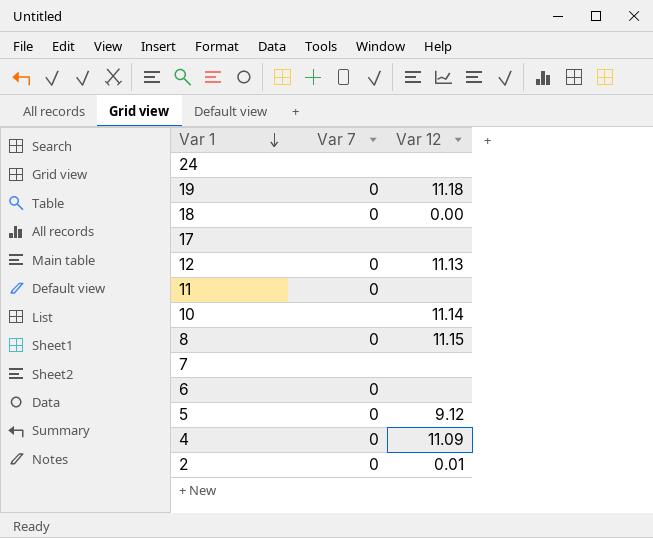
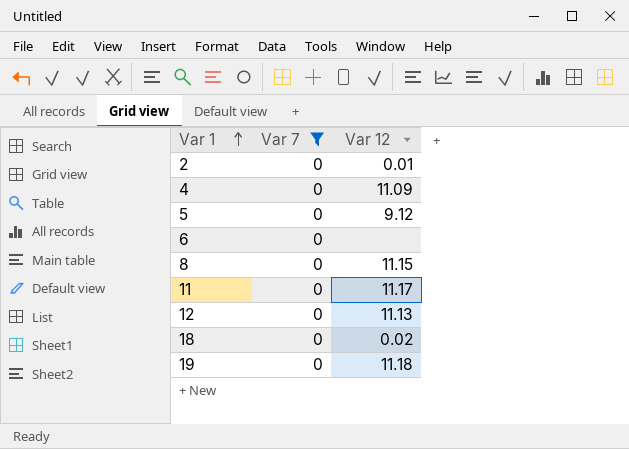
filter: none -> Var 7 = 0
row order: Var 1 descending -> Var 1 ascending
11 | Var 12: none -> 11.17
18 | Var 12: 0.00 -> 0.02

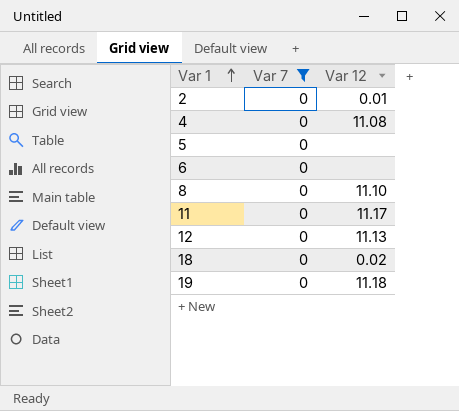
4 | Var 12: 11.09 -> 11.08
5 | Var 12: 9.12 -> none
8 | Var 12: 11.15 -> 11.10

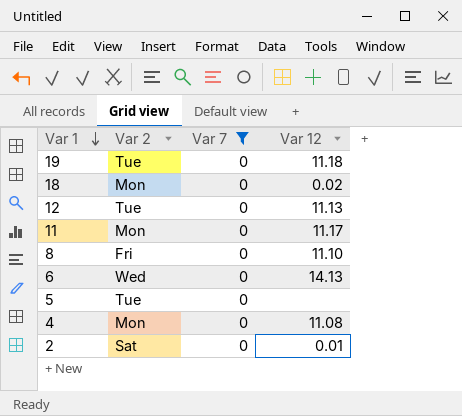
row order: Var 1 ascending -> Var 1 descending
column Var 2 | position: none -> 2
6 | Var 12: none -> 14.13

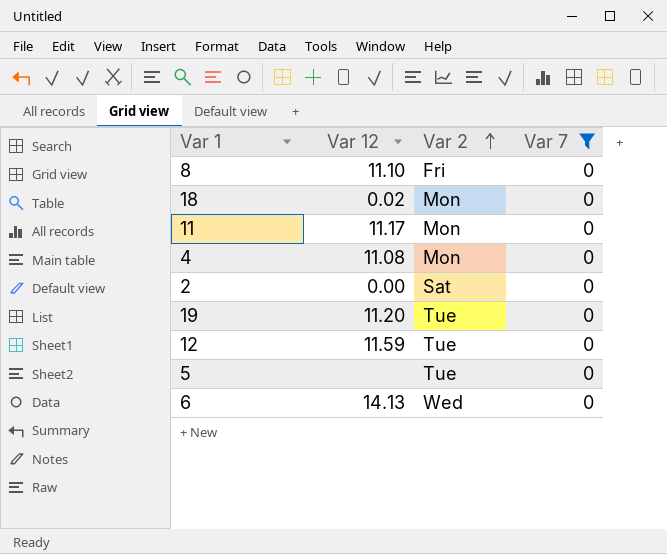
row order: Var 1 descending -> Var 2 ascending
column Var 12 | position: 4 -> 2
2 | Var 12: 0.01 -> 0.00
19 | Var 12: 11.18 -> 11.20
12 | Var 12: 11.13 -> 11.59

